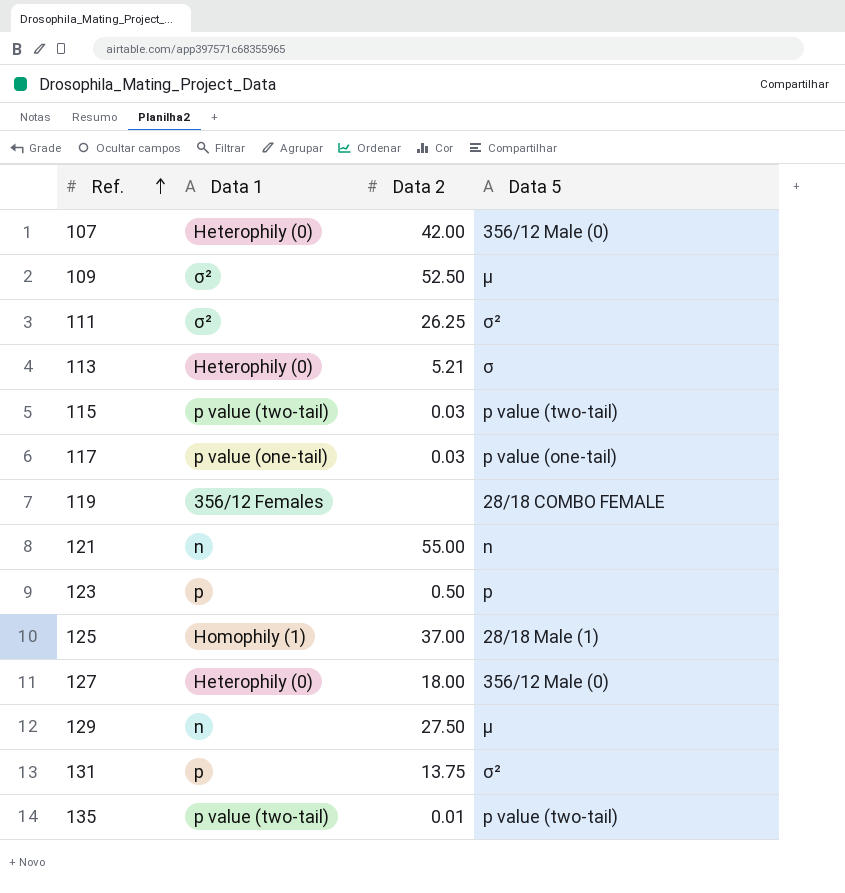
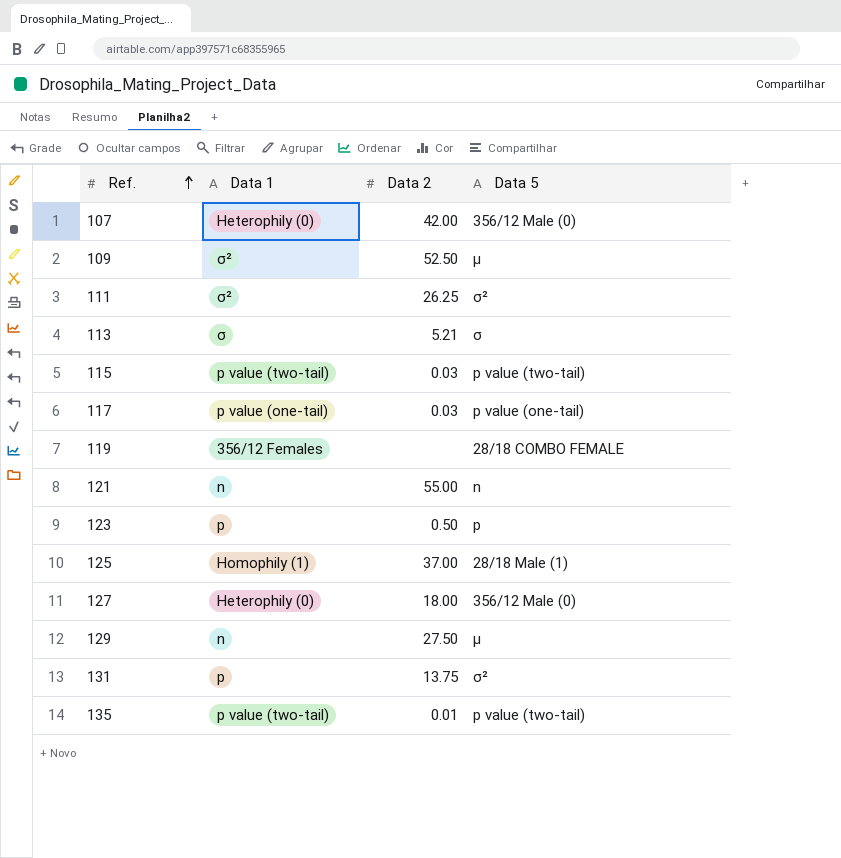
113 | Data 1: Heterophily (0) -> σ

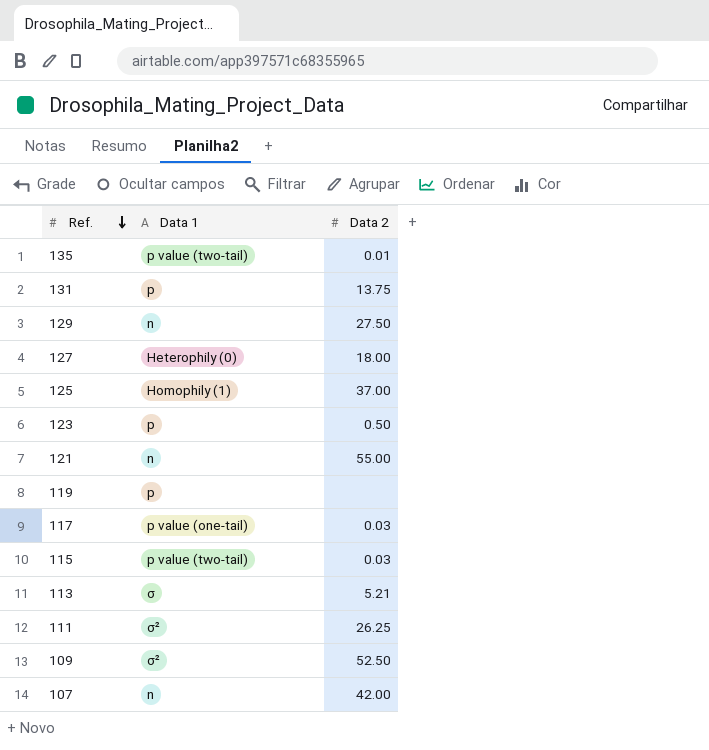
row order: Ref. ascending -> Ref. descending
column Data 5 | position: 4 -> none
119 | Data 1: 356/12 Females -> p
107 | Data 1: Heterophily (0) -> n

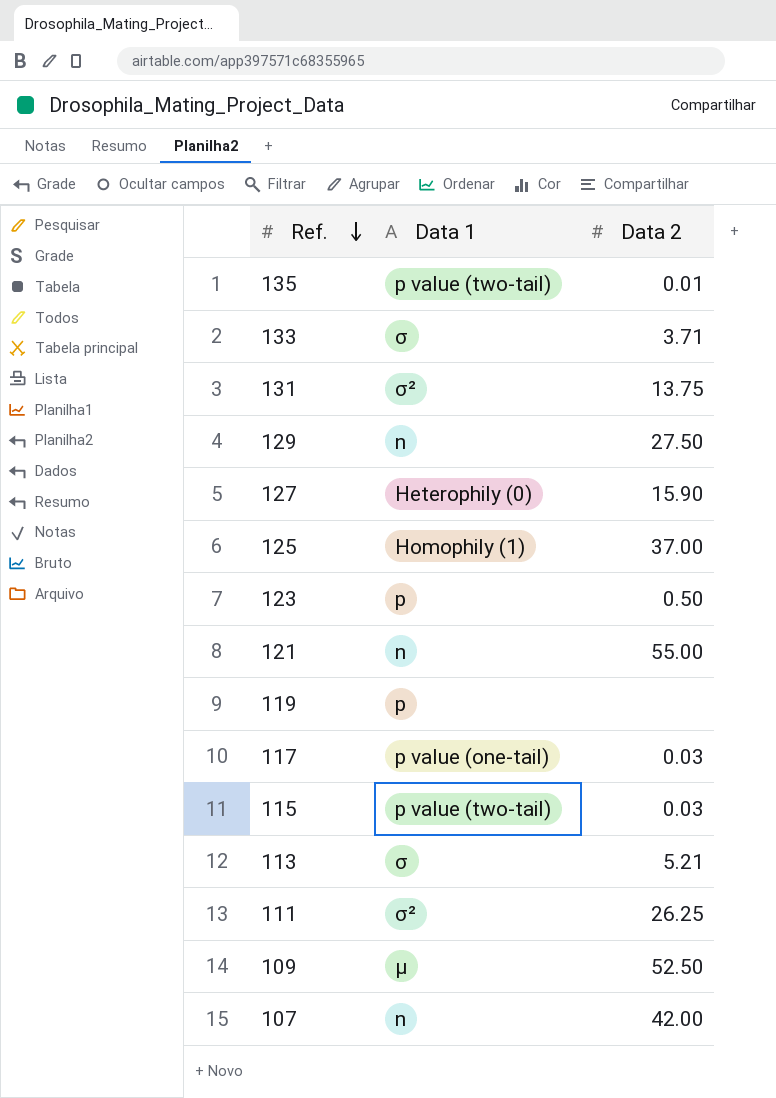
row 133: none -> σ | 3.71
131 | Data 1: p -> σ²
127 | Data 2: 18.00 -> 15.90
109 | Data 1: σ² -> μ

